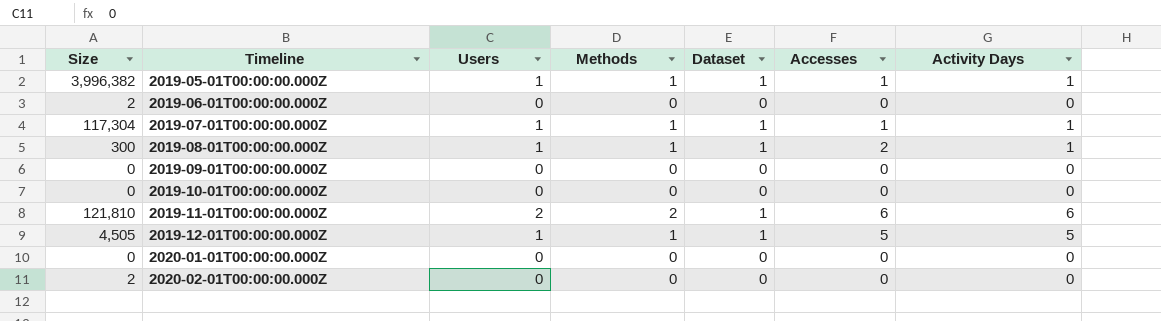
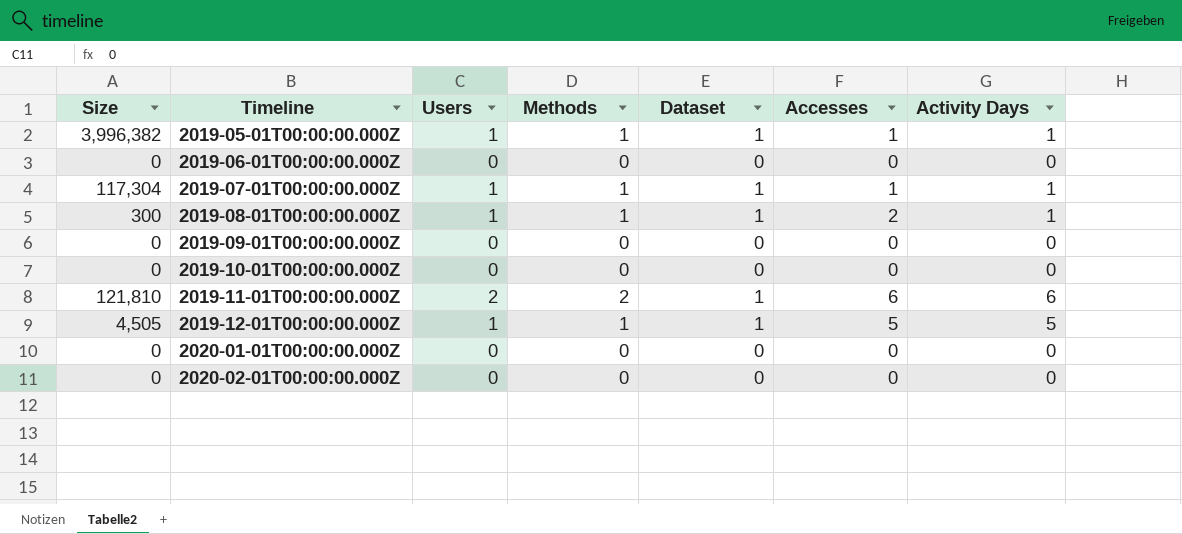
2019-06-01T00:00:00.000Z | Size: 2 -> 0
2020-02-01T00:00:00.000Z | Size: 2 -> 0

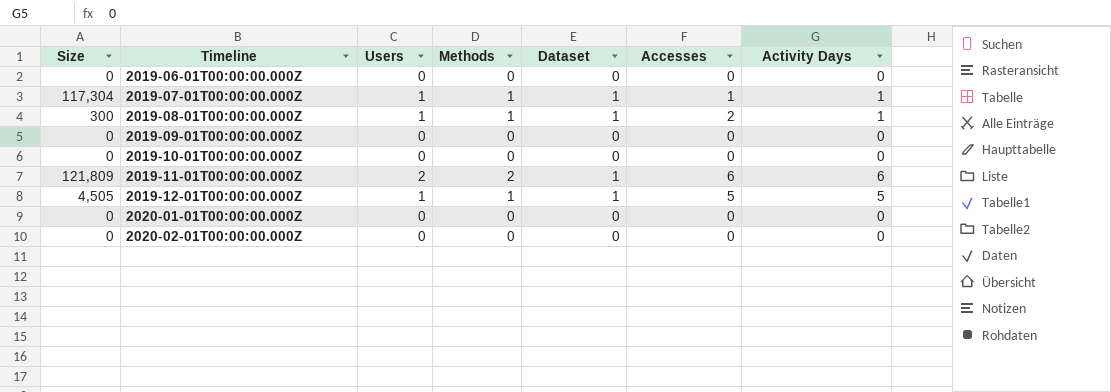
row 2019-05-01T00:00:00.000Z: 3,996,382 | 1 | 1 | 1 | 1 | 1 -> none
2019-11-01T00:00:00.000Z | Size: 121,810 -> 121,809

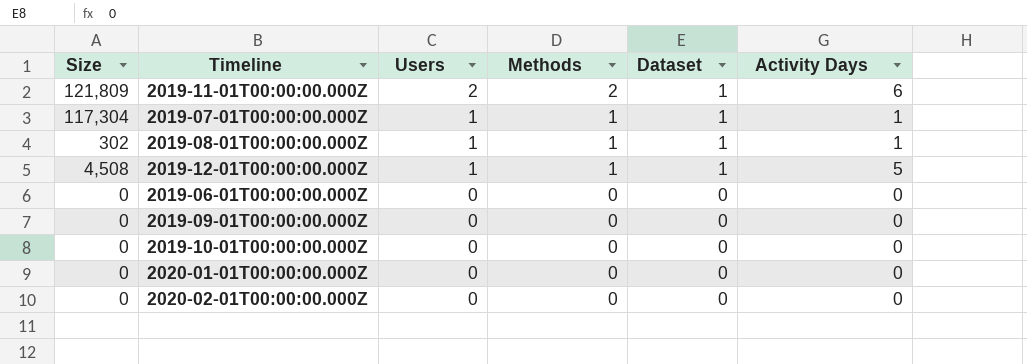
row order: Timeline ascending -> Users descending
column Accesses | position: 6 -> none
2019-08-01T00:00:00.000Z | Size: 300 -> 302
2019-12-01T00:00:00.000Z | Size: 4,505 -> 4,508

